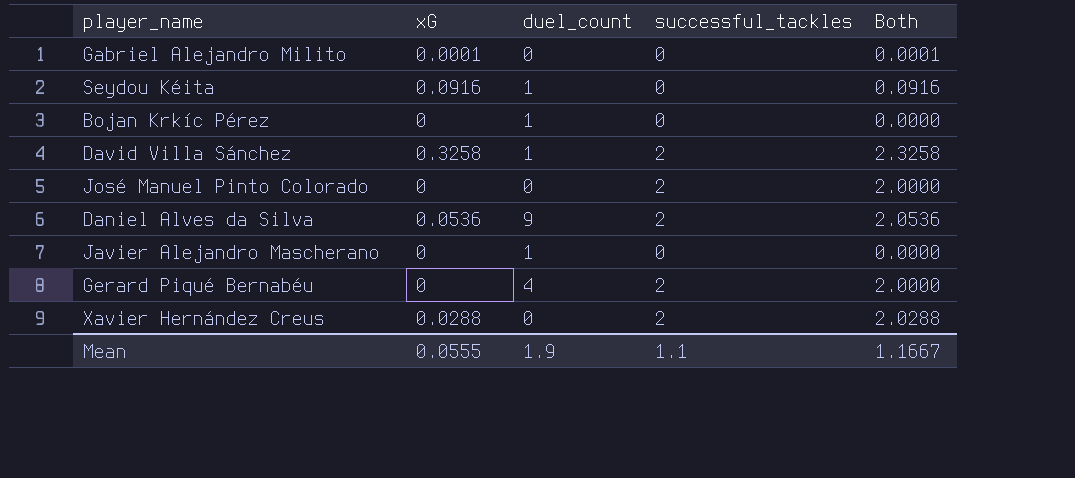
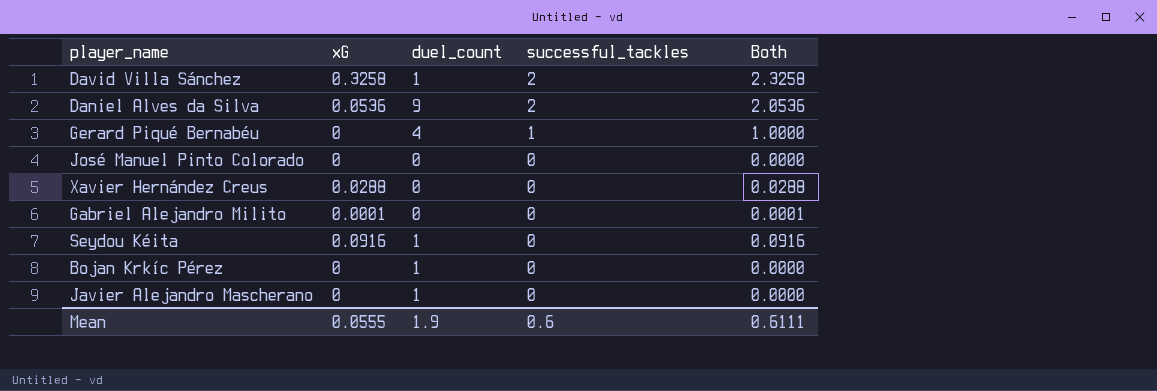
row order: none -> successful_tackles descending
Gerard Piqué Bernabéu | successful_tackles: 2 -> 1
Gerard Piqué Bernabéu | Both: 2.0000 -> 1.0000
José Manuel Pinto Colorado | successful_tackles: 2 -> 0
José Manuel Pinto Colorado | Both: 2.0000 -> 0.0000
Xavier Hernández Creus | successful_tackles: 2 -> 0
Xavier Hernández Creus | Both: 2.0288 -> 0.0288
Mean | successful_tackles: 1.1 -> 0.6
Mean | Both: 1.1667 -> 0.6111

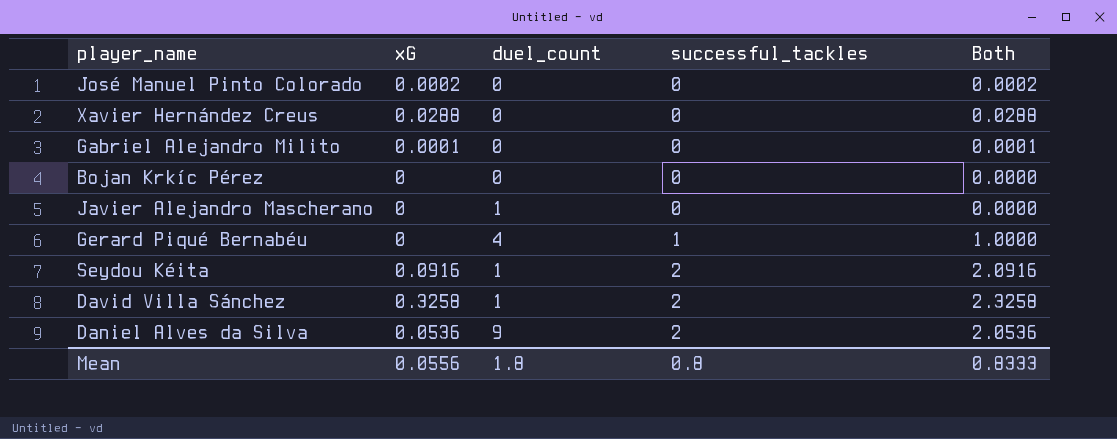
row order: successful_tackles descending -> successful_tackles ascending
José Manuel Pinto Colorado | xG: 0 -> 0.0002
José Manuel Pinto Colorado | Both: 0.0000 -> 0.0002
Bojan Krkíc Pérez | duel_count: 1 -> 0
Seydou Kéita | successful_tackles: 0 -> 2
Seydou Kéita | Both: 0.0916 -> 2.0916
Mean | xG: 0.0555 -> 0.0556
Mean | duel_count: 1.9 -> 1.8
Mean | successful_tackles: 0.6 -> 0.8
Mean | Both: 0.6111 -> 0.8333

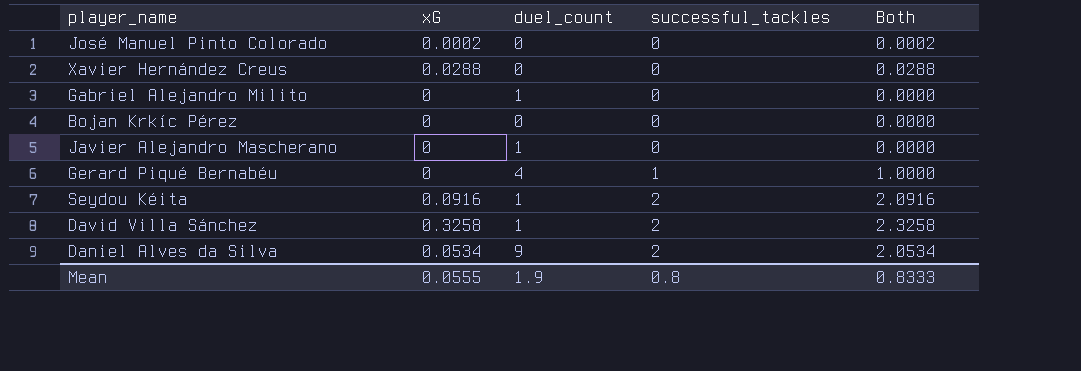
Gabriel Alejandro Milito | xG: 0.0001 -> 0
Gabriel Alejandro Milito | duel_count: 0 -> 1
Gabriel Alejandro Milito | Both: 0.0001 -> 0.0000
Daniel Alves da Silva | xG: 0.0536 -> 0.0534
Daniel Alves da Silva | Both: 2.0536 -> 2.0534
Mean | xG: 0.0556 -> 0.0555
Mean | duel_count: 1.8 -> 1.9

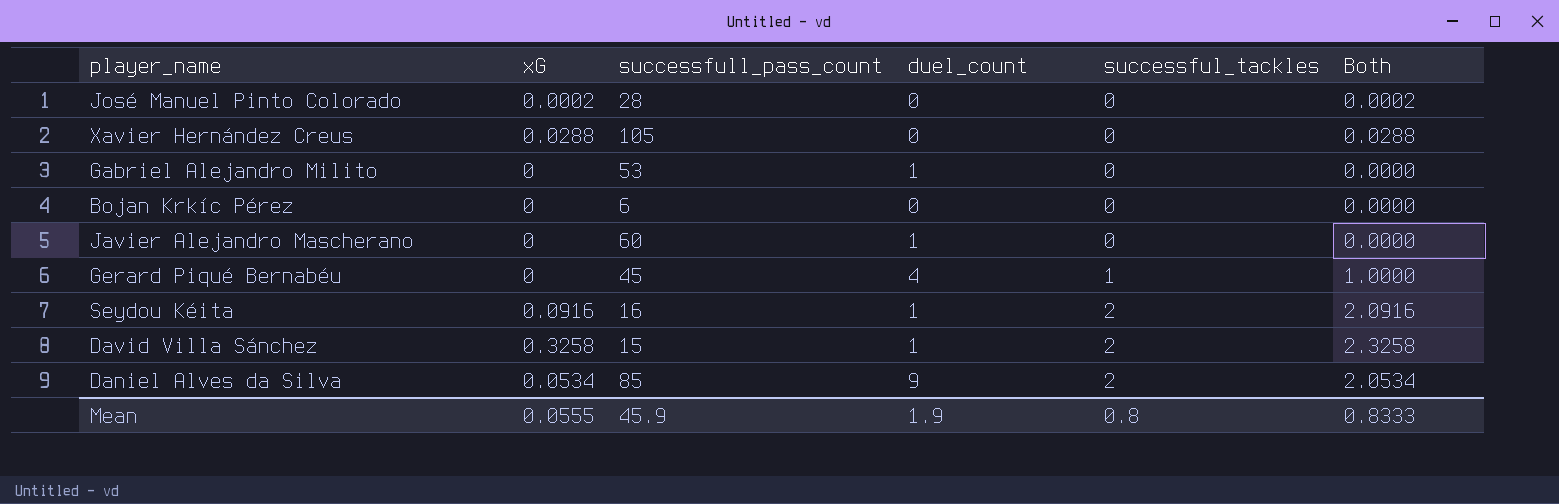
column successfull_pass_count | position: none -> 3

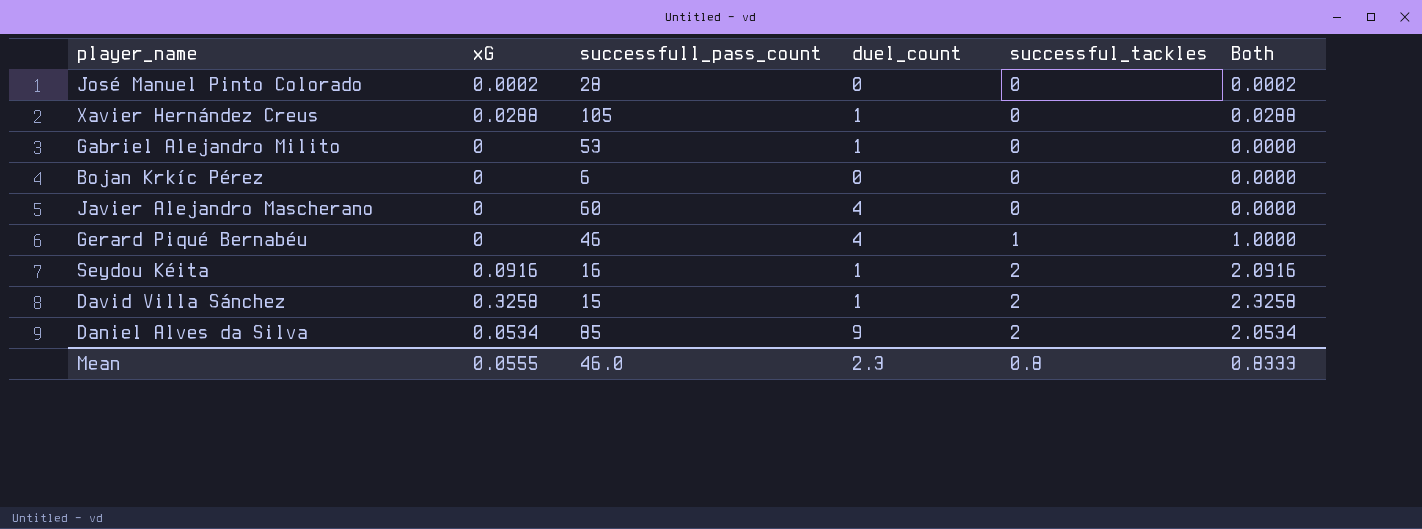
Xavier Hernández Creus | duel_count: 0 -> 1
Javier Alejandro Mascherano | duel_count: 1 -> 4
Gerard Piqué Bernabéu | successfull_pass_count: 45 -> 46
Mean | successfull_pass_count: 45.9 -> 46.0
Mean | duel_count: 1.9 -> 2.3

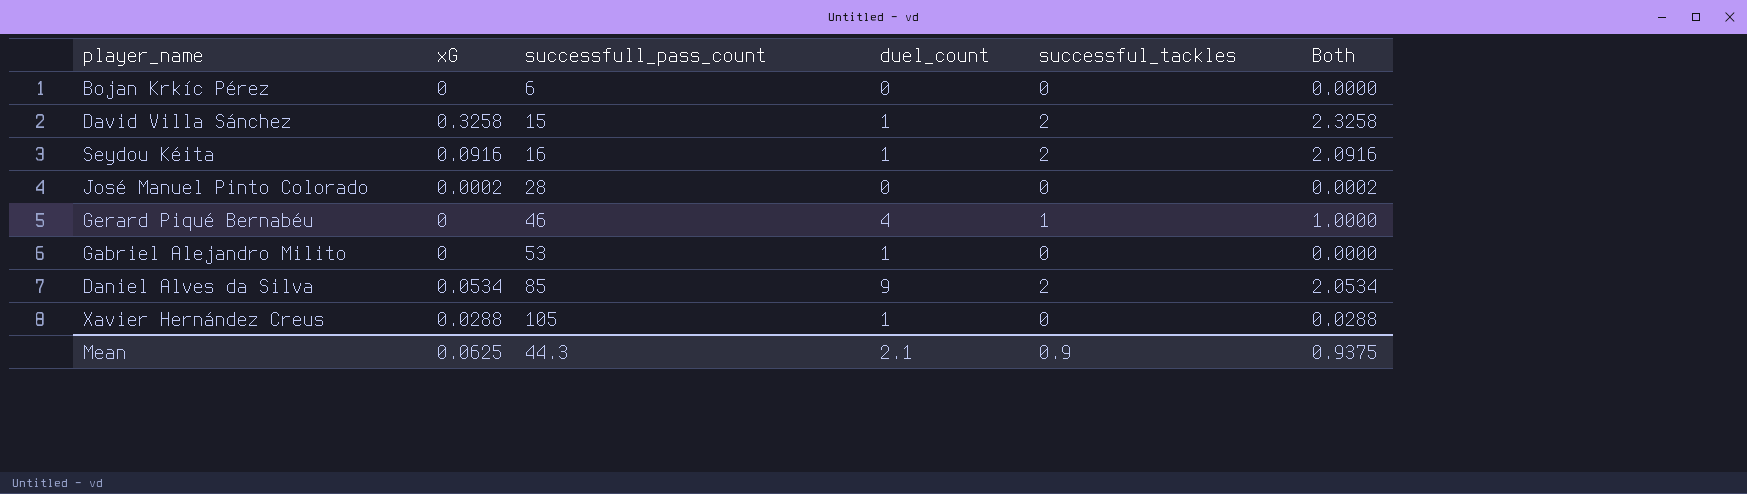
row order: successful_tackles ascending -> successfull_pass_count ascending
row Javier Alejandro Mascherano: 0 | 60 | 4 | 0 | 0.0000 -> none
Mean | xG: 0.0555 -> 0.0625
Mean | successfull_pass_count: 46.0 -> 44.3
Mean | duel_count: 2.3 -> 2.1
Mean | successful_tackles: 0.8 -> 0.9
Mean | Both: 0.8333 -> 0.9375

